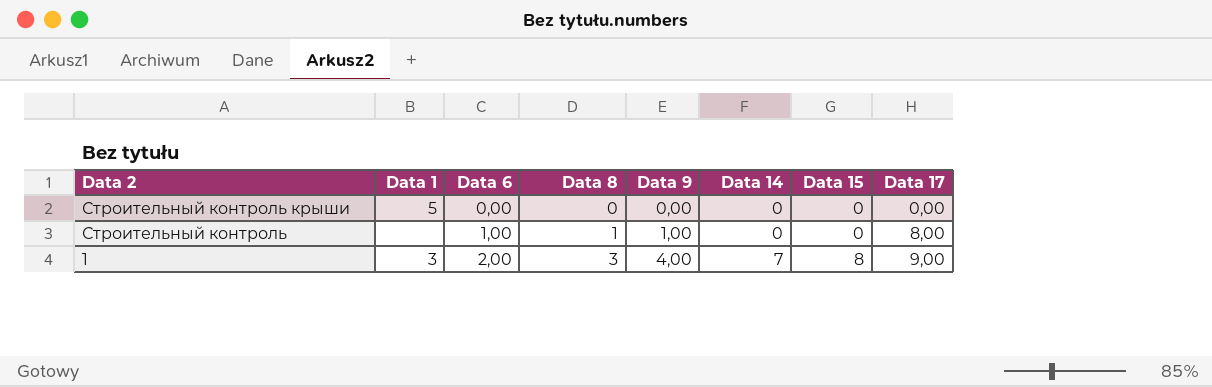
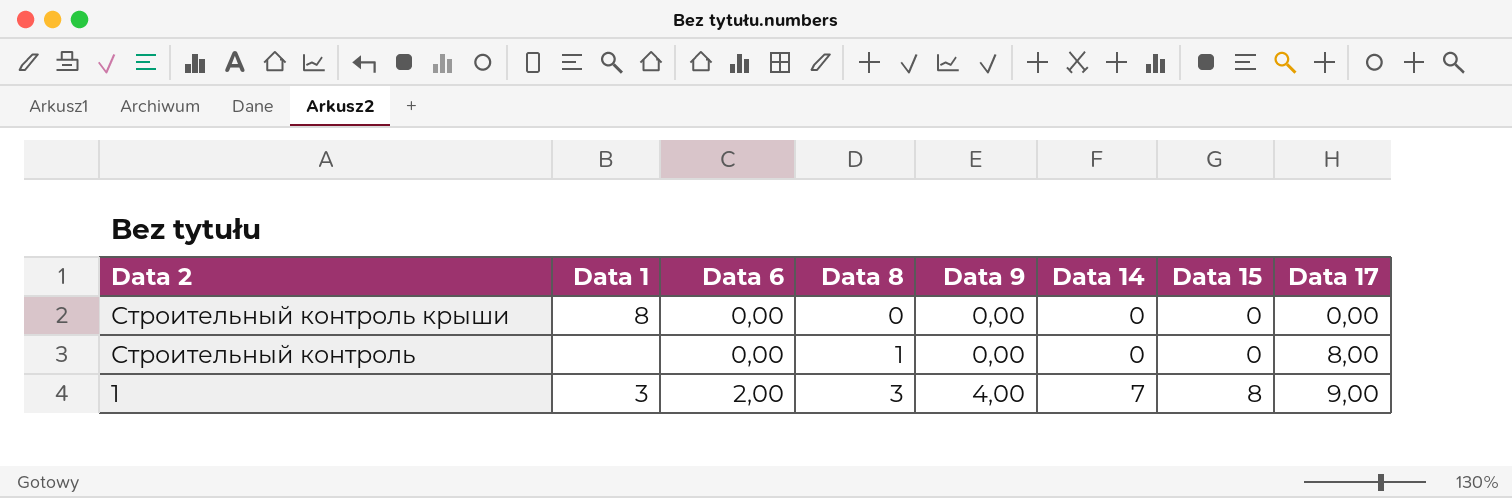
Строительный контроль крыши | Data 1: 5 -> 8
Строительный контроль | Data 6: 1,00 -> 0,00
Строительный контроль | Data 9: 1,00 -> 0,00

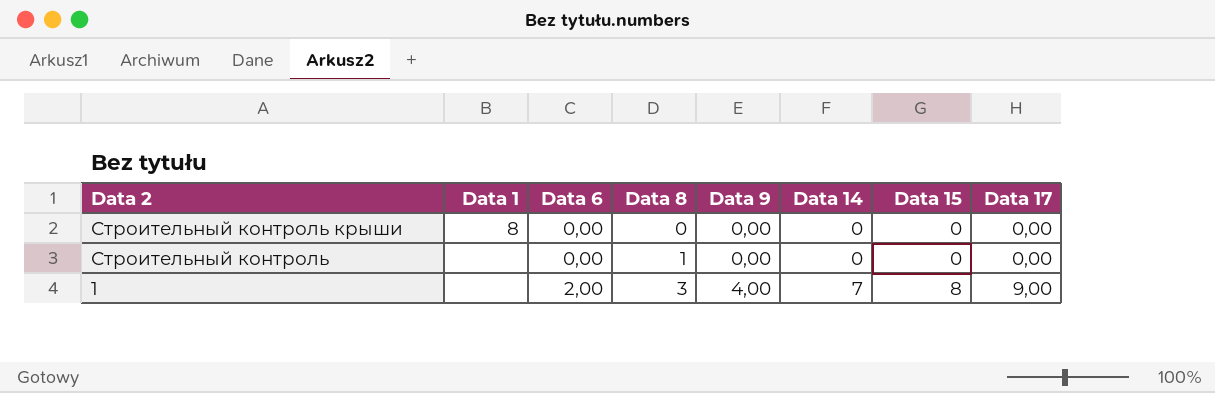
Строительный контроль | Data 17: 8,00 -> 0,00
1 | Data 1: 3 -> none

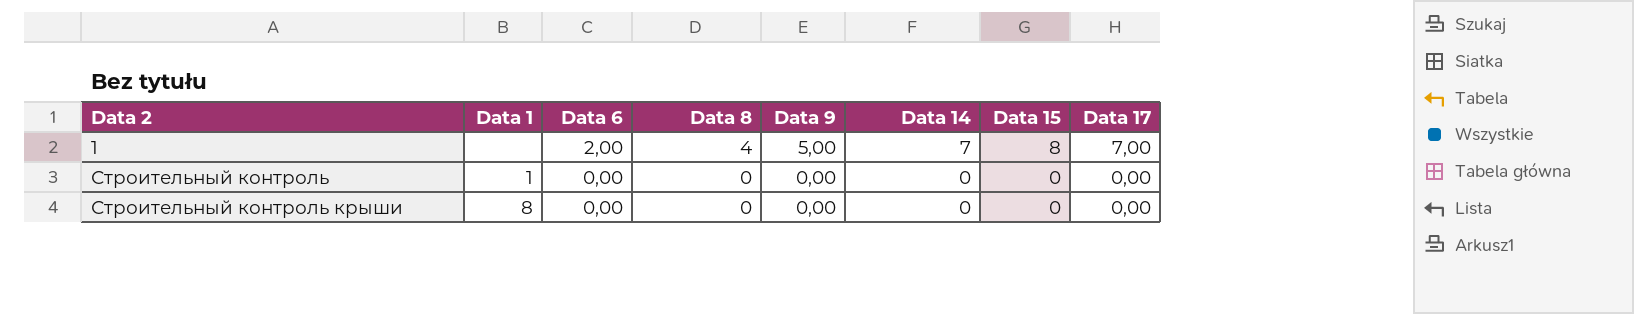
row order: Data 2 descending -> Data 2 ascending
1 | Data 8: 3 -> 4
1 | Data 9: 4,00 -> 5,00
1 | Data 17: 9,00 -> 7,00
Строительный контроль | Data 1: none -> 1
Строительный контроль | Data 8: 1 -> 0

